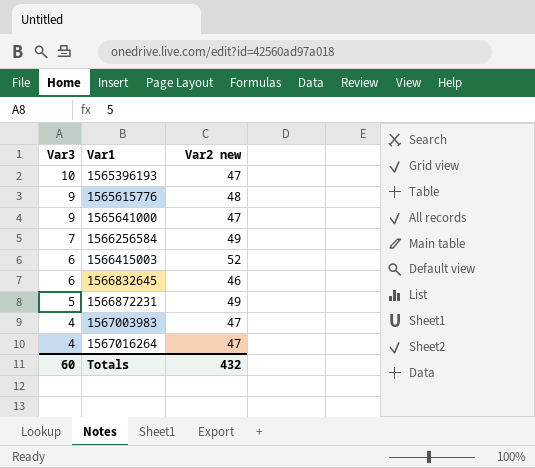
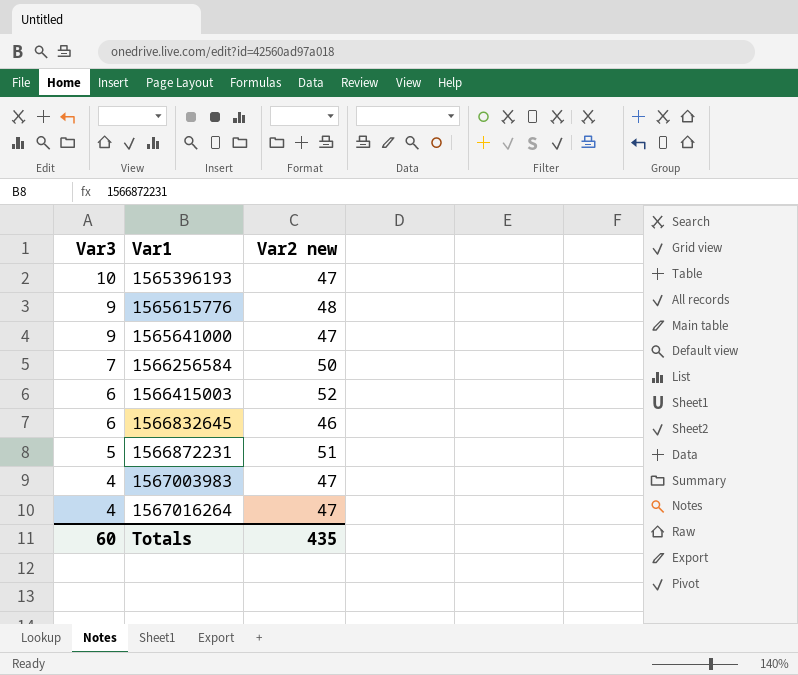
1566256584 | Var2 new: 49 -> 50
1566872231 | Var2 new: 49 -> 51
Totals | Var2 new: 432 -> 435

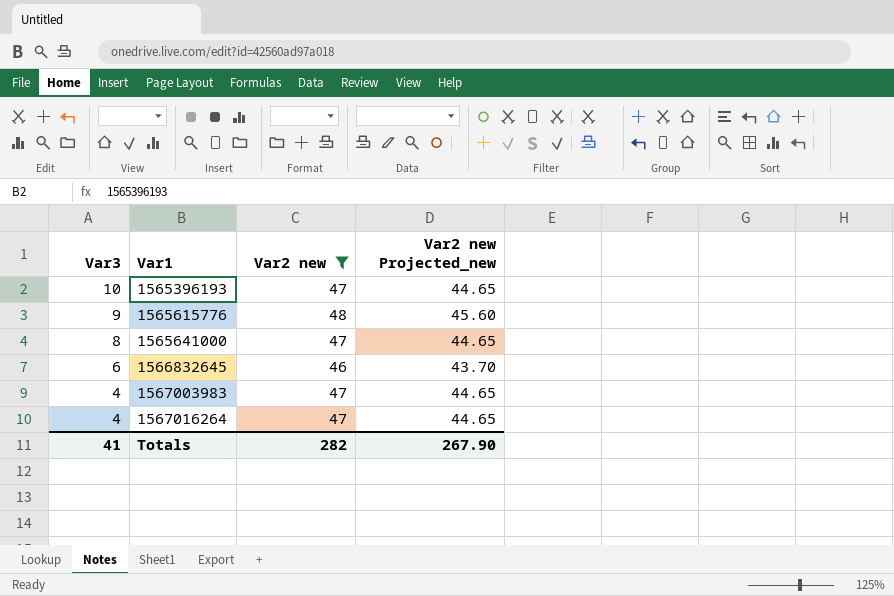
filter: none -> Var2 new <= 48
column Var2 new Projected_new | formula: none -> [Var2 new] * 0.95
1565641000 | Var3: 9 -> 8
Totals | Var3: 60 -> 41
Totals | Var2 new: 435 -> 282

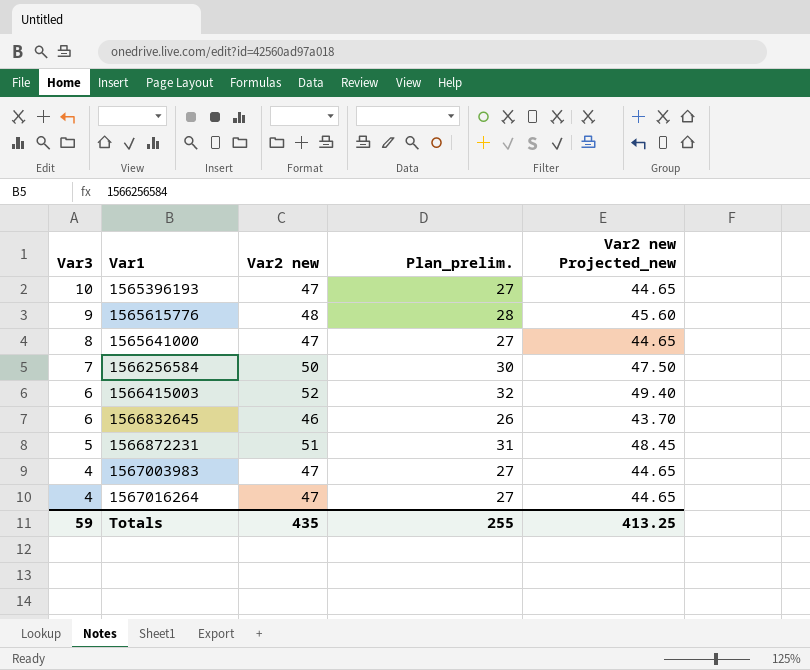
filter: Var2 new <= 48 -> none
column Plan_prelim. | formula: none -> [Var2 new] - 20
Totals | Var3: 41 -> 59
Totals | Var2 new: 282 -> 435
Totals | Var2 new Projected_new: 267.90 -> 413.25

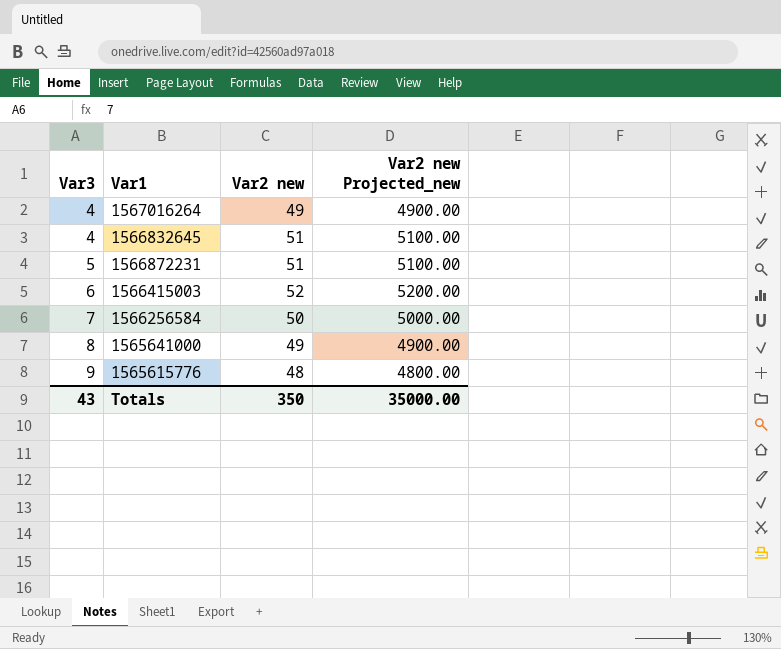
row order: Var3 descending -> Var3 ascending
column Plan_prelim. | formula: [Var2 new] - 20 -> none
column Var2 new Projected_new | formula: [Var2 new] * 0.95 -> [Var2 new] * 100
row 1565396193: 10 | 47 | 27 | 44.65 -> none
row 1567003983: 4 | 47 | 27 | 44.65 -> none
1567016264 | Var2 new: 47 -> 49
1566832645 | Var3: 6 -> 4
1566832645 | Var2 new: 46 -> 51
1565641000 | Var2 new: 47 -> 49
Totals | Var3: 59 -> 43
Totals | Var2 new: 435 -> 350
Totals | Var2 new Projected_new: 413.25 -> 35000.00

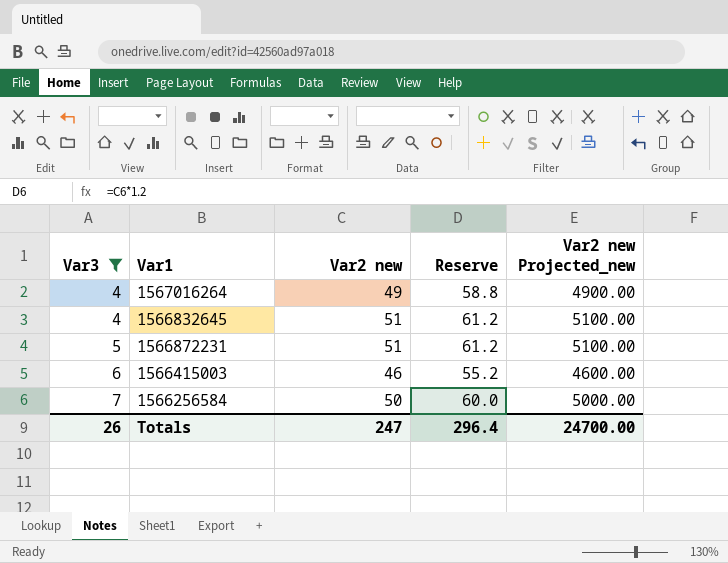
filter: none -> Var3 <= 7
column Reserve | formula: none -> [Var2 new] * 1.2
1566415003 | Var2 new: 52 -> 46
1566415003 | Var2 new Projected_new: 5200.00 -> 4600.00
Totals | Var3: 43 -> 26
Totals | Var2 new: 350 -> 247
Totals | Var2 new Projected_new: 35000.00 -> 24700.00

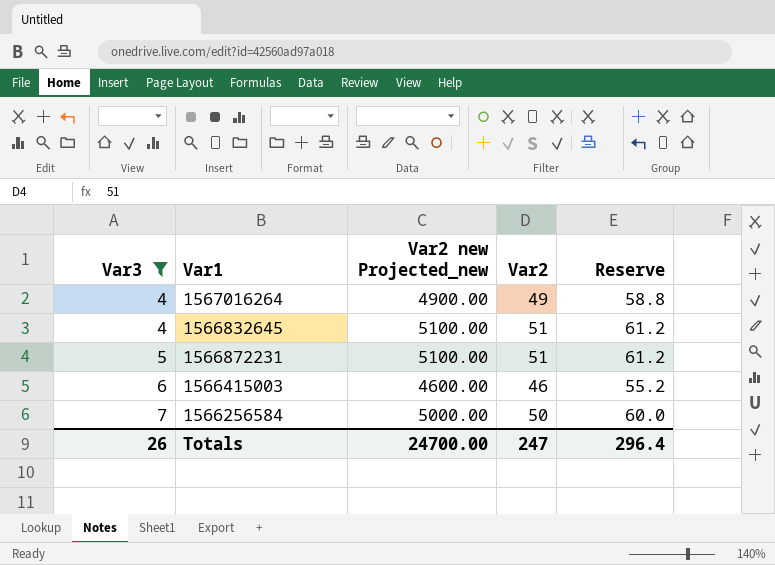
column Var2 new Projected_new | position: 5 -> 3
column name: Var2 new -> Var2

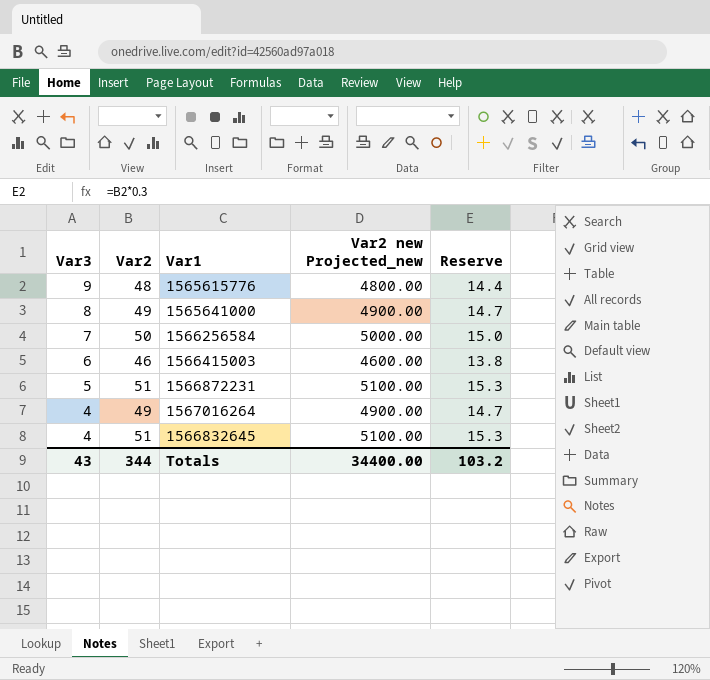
filter: Var3 <= 7 -> none
row order: Var3 ascending -> Var3 descending
column Var2 | position: 4 -> 2
column Reserve | formula: [Var2] * 1.2 -> [Var2] * 0.3
Totals | Var3: 26 -> 43
Totals | Var2: 247 -> 344
Totals | Var2 new Projected_new: 24700.00 -> 34400.00
Totals | Reserve: 296.4 -> 103.2

